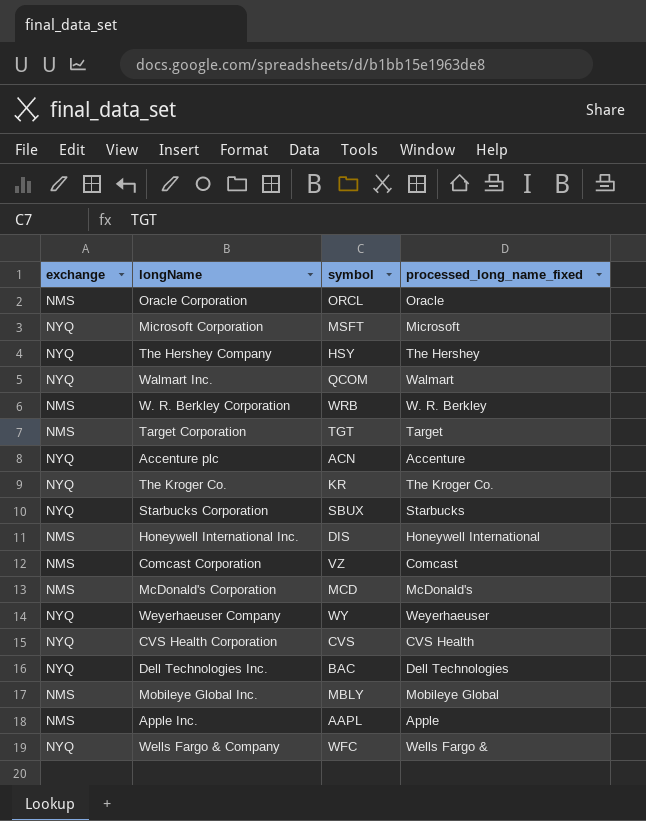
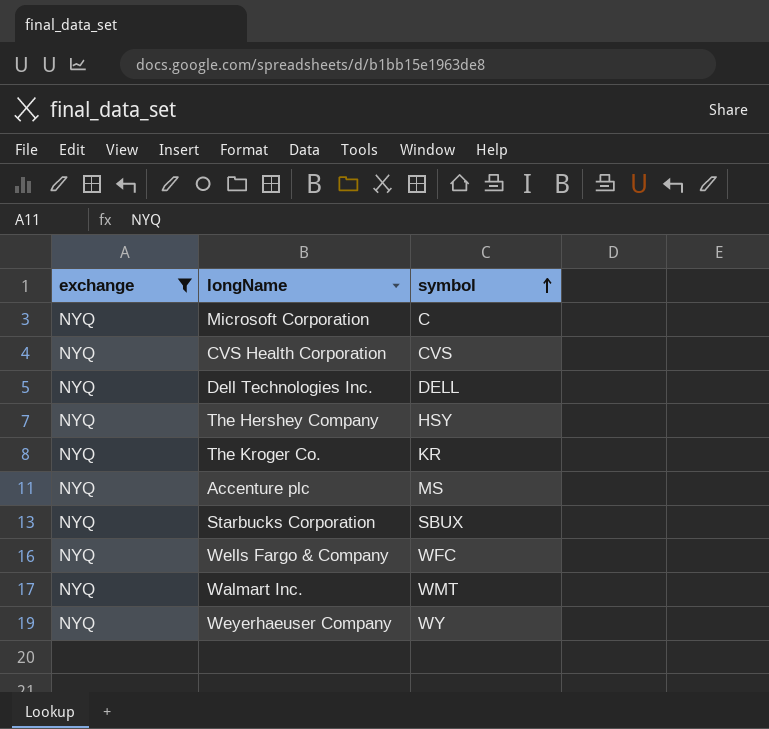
filter: none -> exchange = NYQ
row order: none -> symbol ascending
column processed_long_name_fixed | position: 4 -> none
Microsoft Corporation | symbol: MSFT -> C
Dell Technologies Inc. | symbol: BAC -> DELL
Accenture plc | symbol: ACN -> MS
Walmart Inc. | symbol: QCOM -> WMT

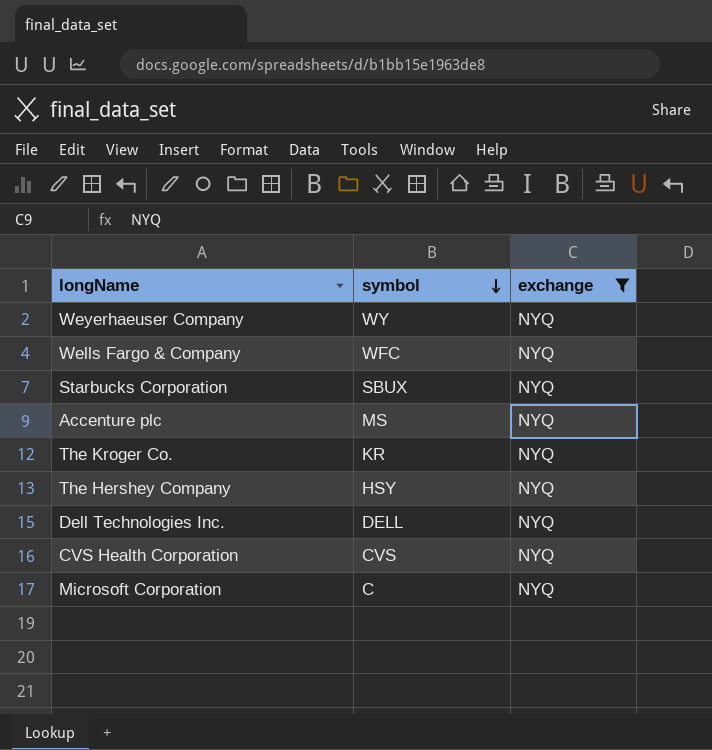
row order: symbol ascending -> symbol descending
column exchange | position: 1 -> 3
row Walmart Inc.: NYQ | WMT -> none

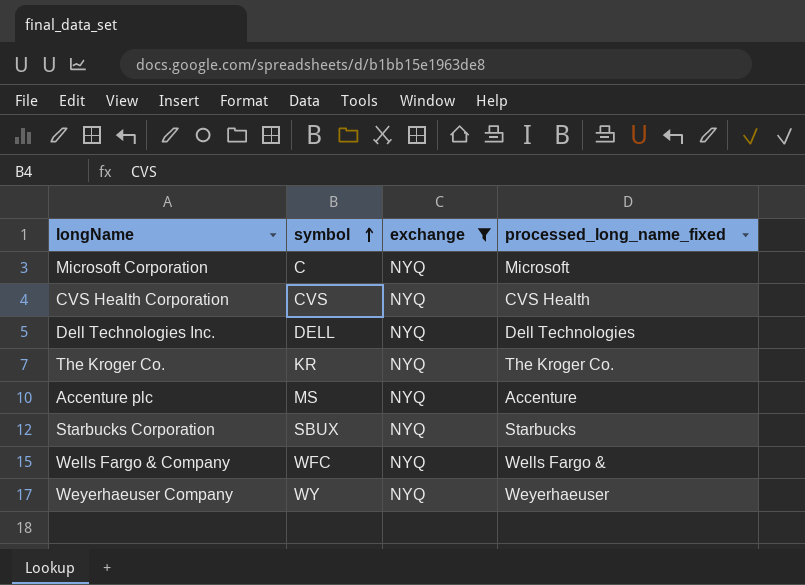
row order: symbol descending -> symbol ascending
column processed_long_name_fixed | position: none -> 4
row The Hershey Company: HSY | NYQ -> none

